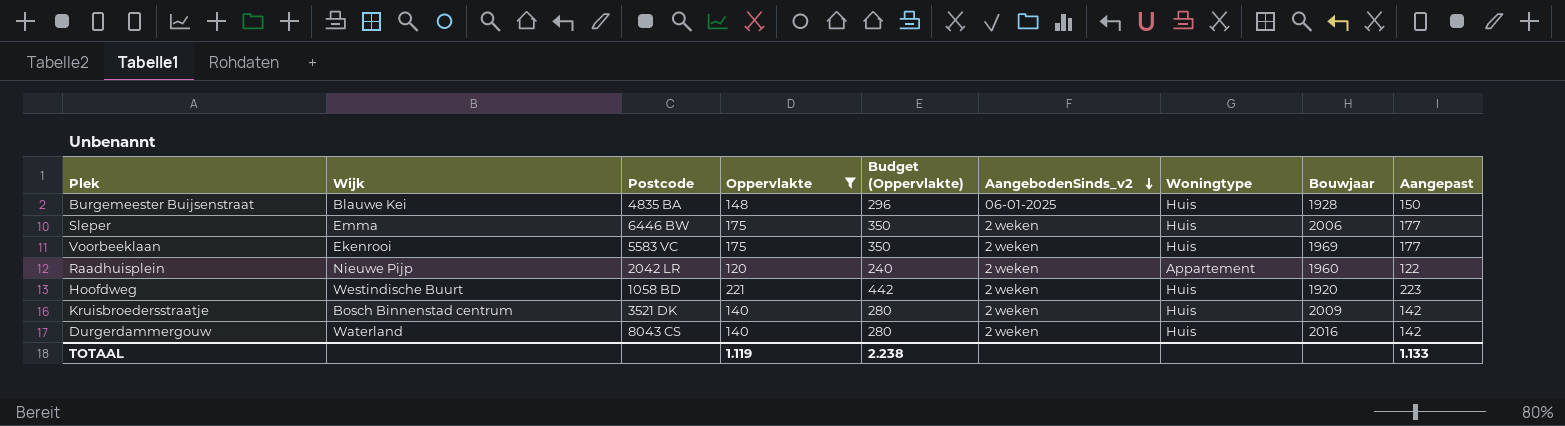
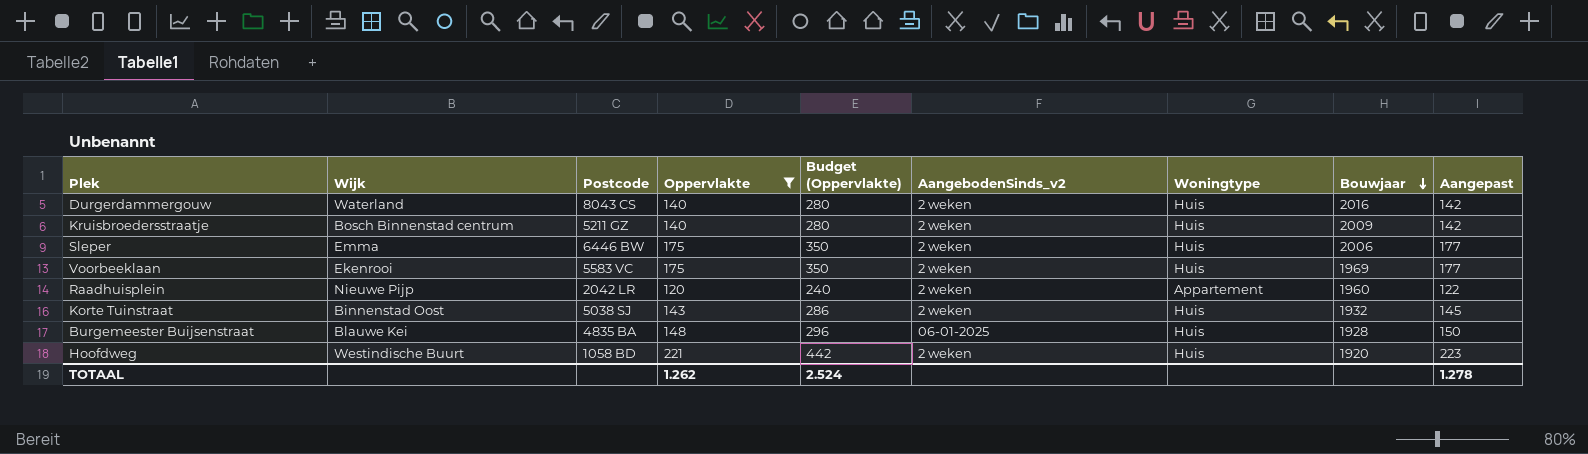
row order: AangebodenSinds_v2 descending -> Bouwjaar descending
Kruisbroedersstraatje | Postcode: 3521 DK -> 5211 GZ
row Korte Tuinstraat: none -> Binnenstad Oost | 5038 SJ | 143 | 286 | 2 weken | Huis | 1932 | 145
TOTAAL | Oppervlakte: 1.119 -> 1.262
TOTAAL | Budget (Oppervlakte): 2.238 -> 2.524
TOTAAL | Aangepast: 1.133 -> 1.278

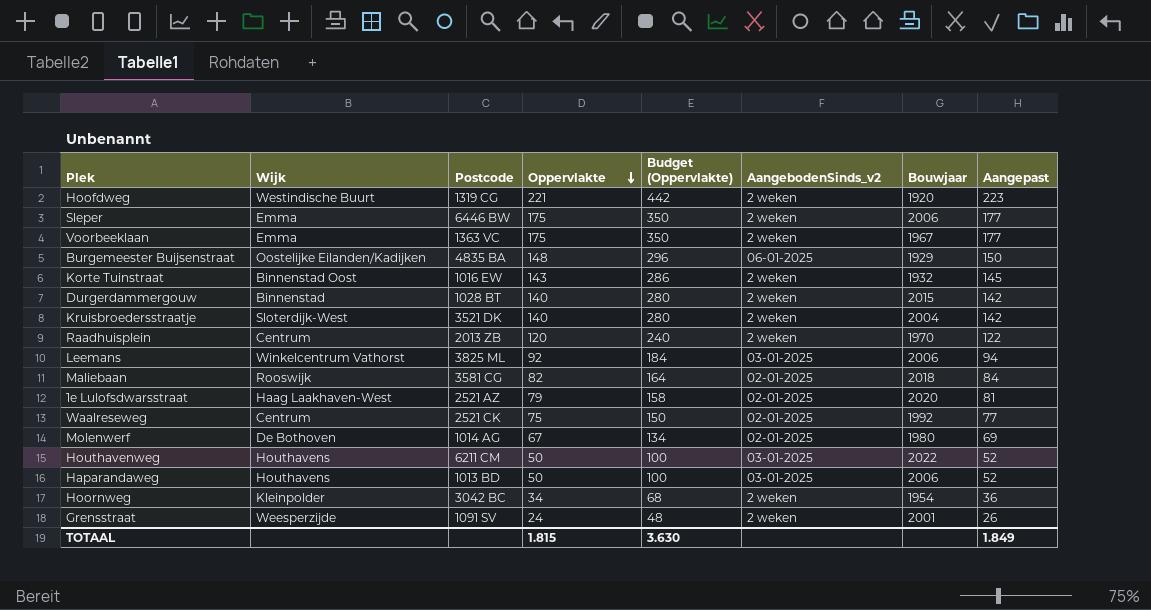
filter: Oppervlakte >= 120 -> none
row order: Bouwjaar descending -> Oppervlakte descending
column Woningtype | position: 7 -> none
Hoofdweg | Postcode: 1058 BD -> 1319 CG
Voorbeeklaan | Wijk: Ekenrooi -> Emma
Voorbeeklaan | Postcode: 5583 VC -> 1363 VC
Voorbeeklaan | Bouwjaar: 1969 -> 1967
Burgemeester Buijsenstraat | Wijk: Blauwe Kei -> Oostelijke Eilanden/Kadijken
Burgemeester Buijsenstraat | Bouwjaar: 1928 -> 1929
Korte Tuinstraat | Postcode: 5038 SJ -> 1016 EW
Durgerdammergouw | Wijk: Waterland -> Binnenstad
Durgerdammergouw | Postcode: 8043 CS -> 1028 BT
Durgerdammergouw | Bouwjaar: 2016 -> 2015
Kruisbroedersstraatje | Wijk: Bosch Binnenstad centrum -> Sloterdijk-West
Kruisbroedersstraatje | Postcode: 5211 GZ -> 3521 DK
Kruisbroedersstraatje | Bouwjaar: 2009 -> 2004
Raadhuisplein | Wijk: Nieuwe Pijp -> Centrum
Raadhuisplein | Postcode: 2042 LR -> 2013 ZB
Raadhuisplein | Bouwjaar: 1960 -> 1970
TOTAAL | Oppervlakte: 1.262 -> 1.815
TOTAAL | Budget (Oppervlakte): 2.524 -> 3.630
TOTAAL | Aangepast: 1.278 -> 1.849

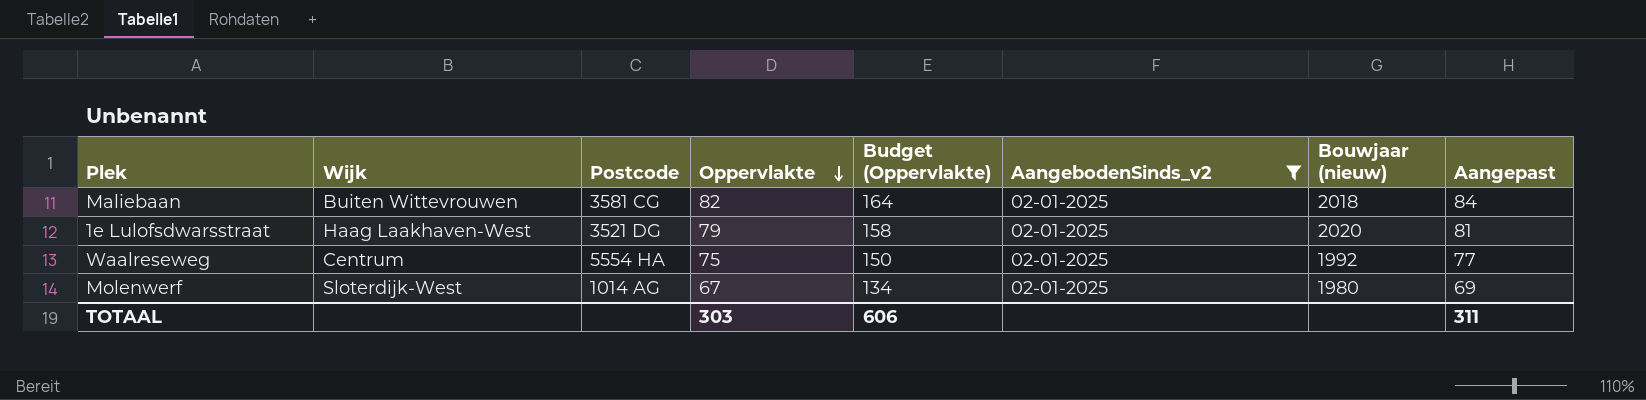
filter: none -> AangebodenSinds_v2 = 02-01-2025
column name: Bouwjaar -> Bouwjaar (nieuw)
Maliebaan | Wijk: Rooswijk -> Buiten Wittevrouwen
1e Lulofsdwarsstraat | Postcode: 2521 AZ -> 3521 DG
Waalreseweg | Postcode: 2521 CK -> 5554 HA
Molenwerf | Wijk: De Bothoven -> Sloterdijk-West
TOTAAL | Oppervlakte: 1.815 -> 303
TOTAAL | Budget (Oppervlakte): 3.630 -> 606
TOTAAL | Aangepast: 1.849 -> 311

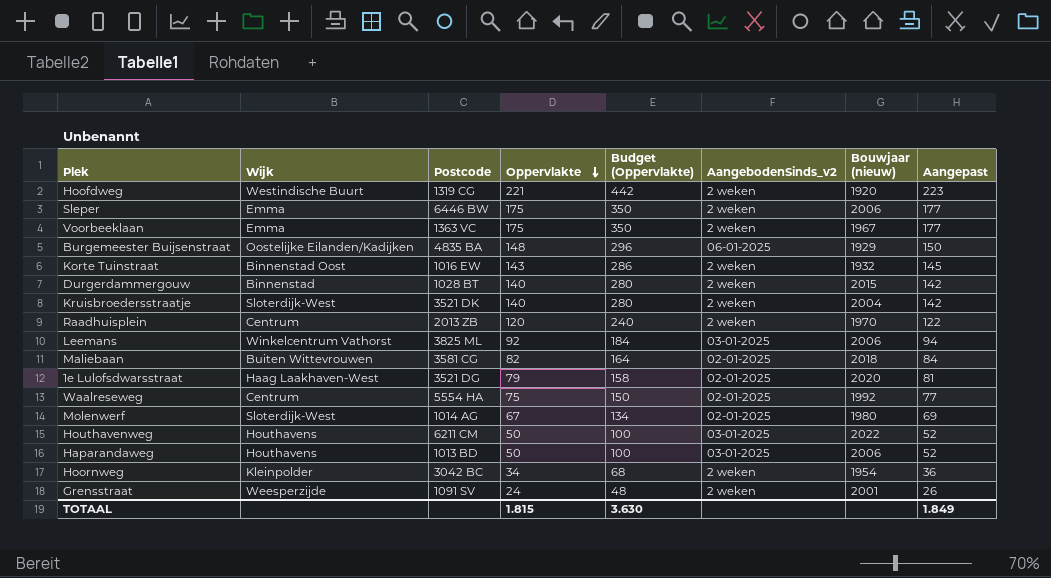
filter: AangebodenSinds_v2 = 02-01-2025 -> none
TOTAAL | Oppervlakte: 303 -> 1.815
TOTAAL | Budget (Oppervlakte): 606 -> 3.630
TOTAAL | Aangepast: 311 -> 1.849

